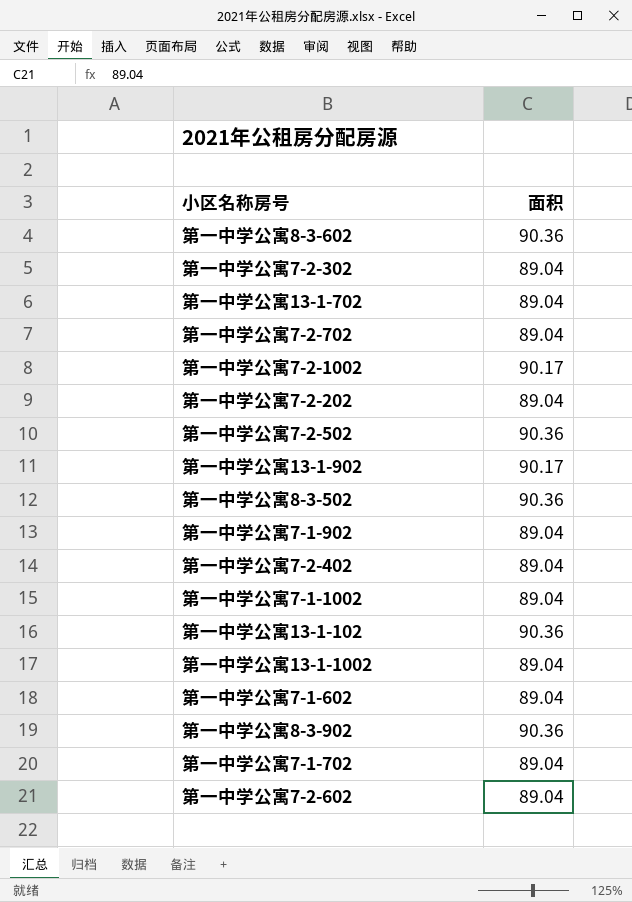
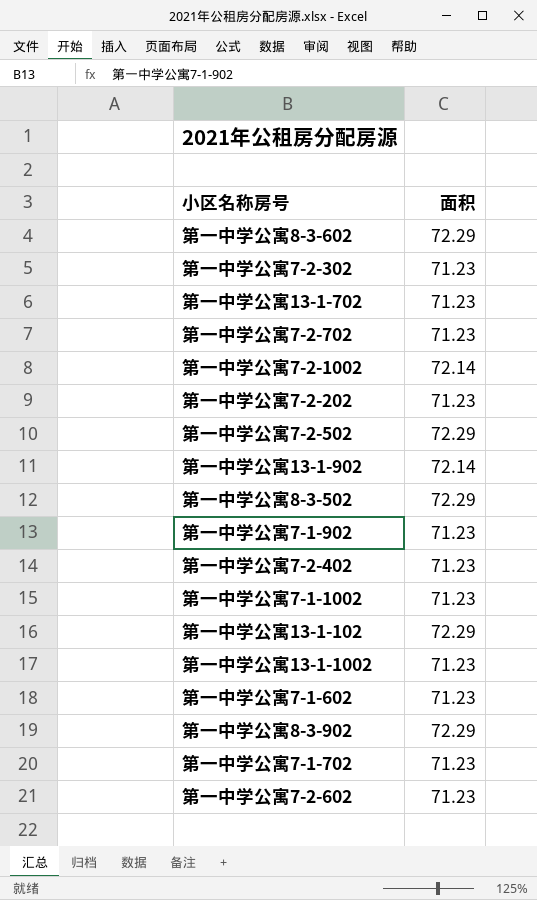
第一中学公寓8-3-602 | 面积: 90.36 -> 72.29
第一中学公寓7-2-302 | 面积: 89.04 -> 71.23
第一中学公寓13-1-702 | 面积: 89.04 -> 71.23
第一中学公寓7-2-702 | 面积: 89.04 -> 71.23
第一中学公寓7-2-1002 | 面积: 90.17 -> 72.14
第一中学公寓7-2-202 | 面积: 89.04 -> 71.23
第一中学公寓7-2-502 | 面积: 90.36 -> 72.29
第一中学公寓13-1-902 | 面积: 90.17 -> 72.14
第一中学公寓8-3-502 | 面积: 90.36 -> 72.29
第一中学公寓7-1-902 | 面积: 89.04 -> 71.23
第一中学公寓7-2-402 | 面积: 89.04 -> 71.23
第一中学公寓7-1-1002 | 面积: 89.04 -> 71.23
第一中学公寓13-1-102 | 面积: 90.36 -> 72.29
第一中学公寓13-1-1002 | 面积: 89.04 -> 71.23
第一中学公寓7-1-602 | 面积: 89.04 -> 71.23
第一中学公寓8-3-902 | 面积: 90.36 -> 72.29
第一中学公寓7-1-702 | 面积: 89.04 -> 71.23
第一中学公寓7-2-602 | 面积: 89.04 -> 71.23

